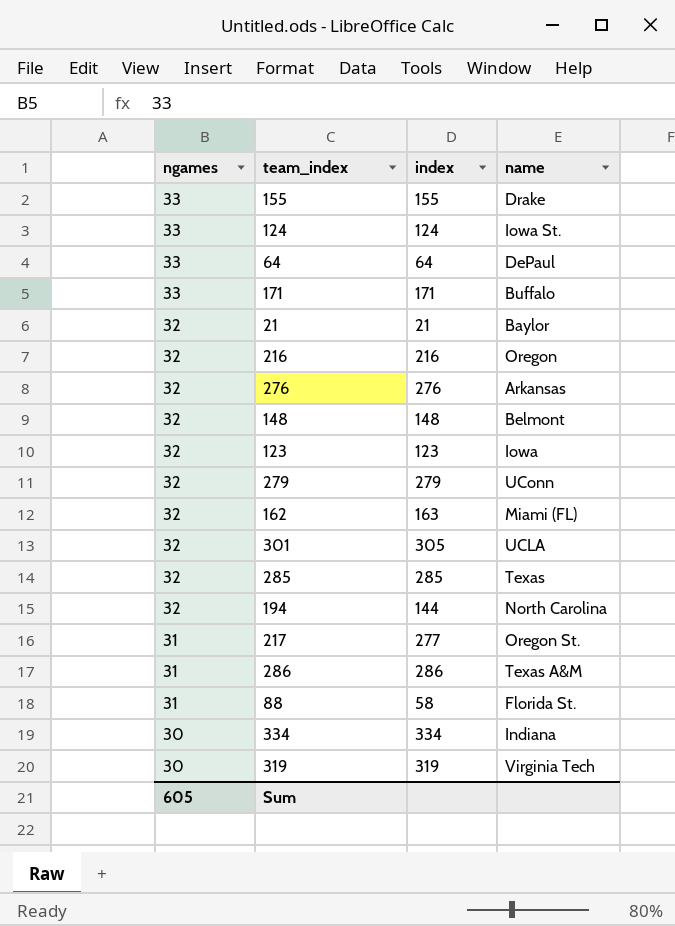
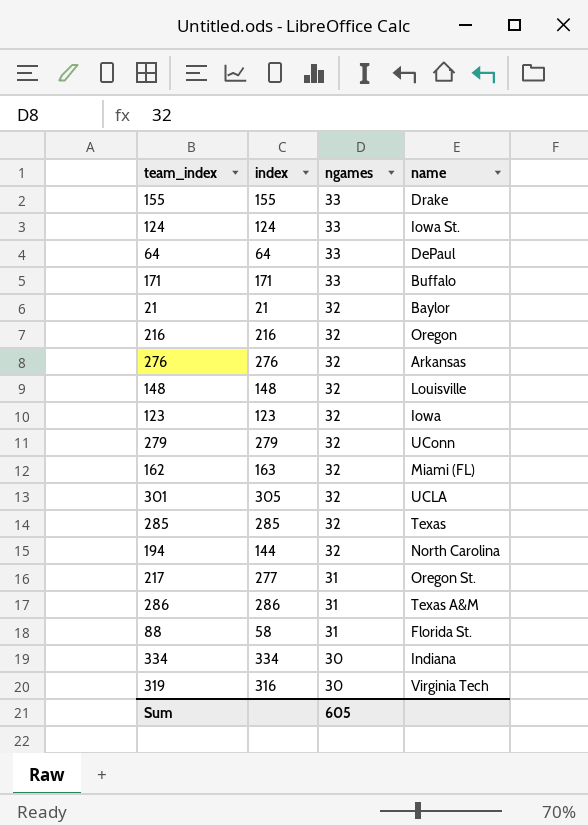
column ngames | position: 1 -> 3
148 | name: Belmont -> Louisville
319 | index: 319 -> 316

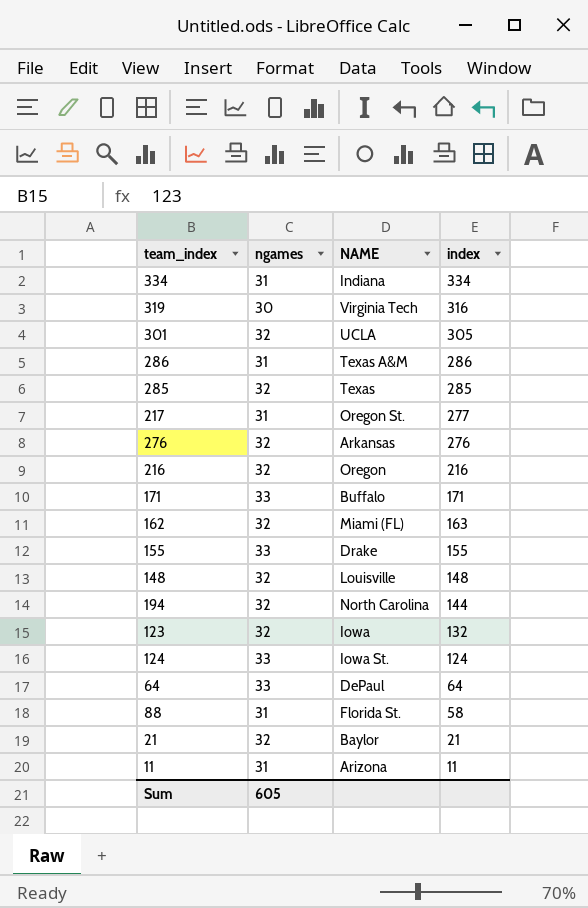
row order: ngames descending -> index descending
column name: name -> NAME
column index | position: 2 -> 4
row 279: 279 | 32 | UConn -> none
334 | ngames: 30 -> 31
123 | index: 123 -> 132
row 11: none -> 31 | Arizona | 11

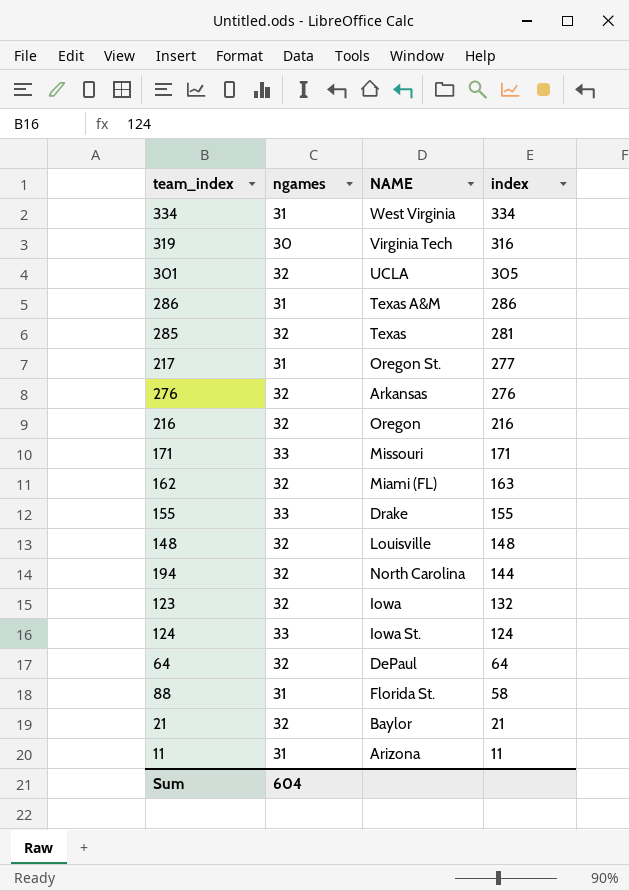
334 | NAME: Indiana -> West Virginia
285 | index: 285 -> 281
171 | NAME: Buffalo -> Missouri
64 | ngames: 33 -> 32
Sum | ngames: 605 -> 604

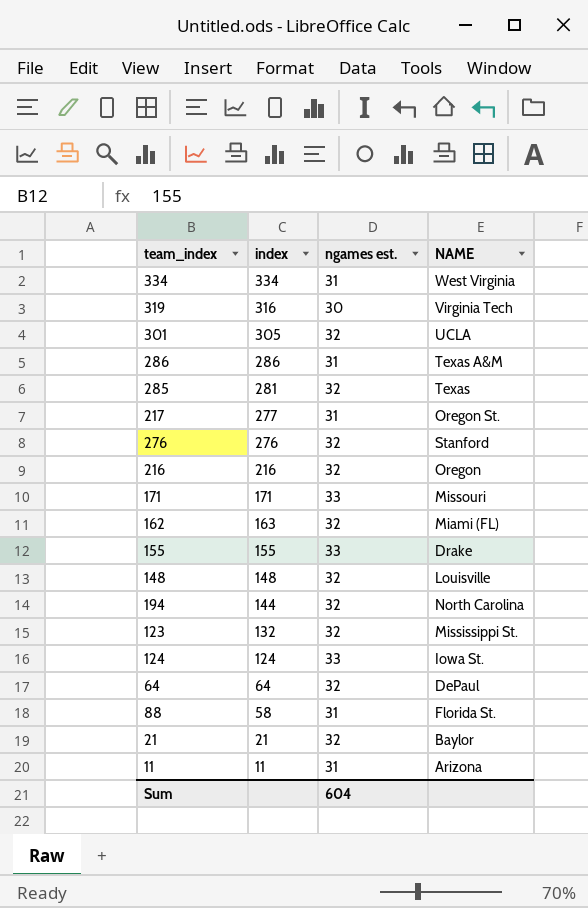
column index | position: 4 -> 2
column name: ngames -> ngames est.
276 | NAME: Arkansas -> Stanford
123 | NAME: Iowa -> Mississippi St.

